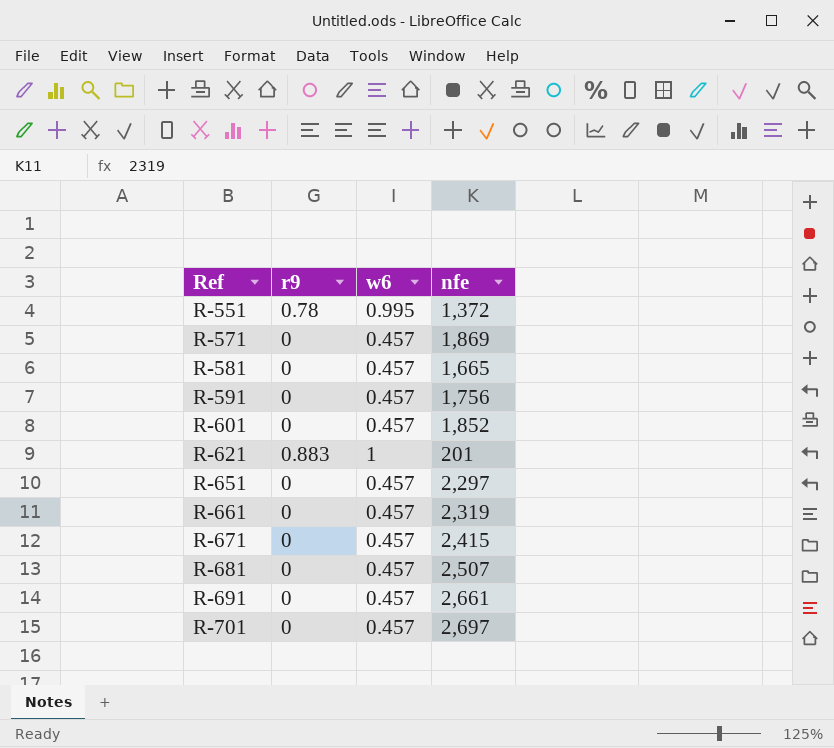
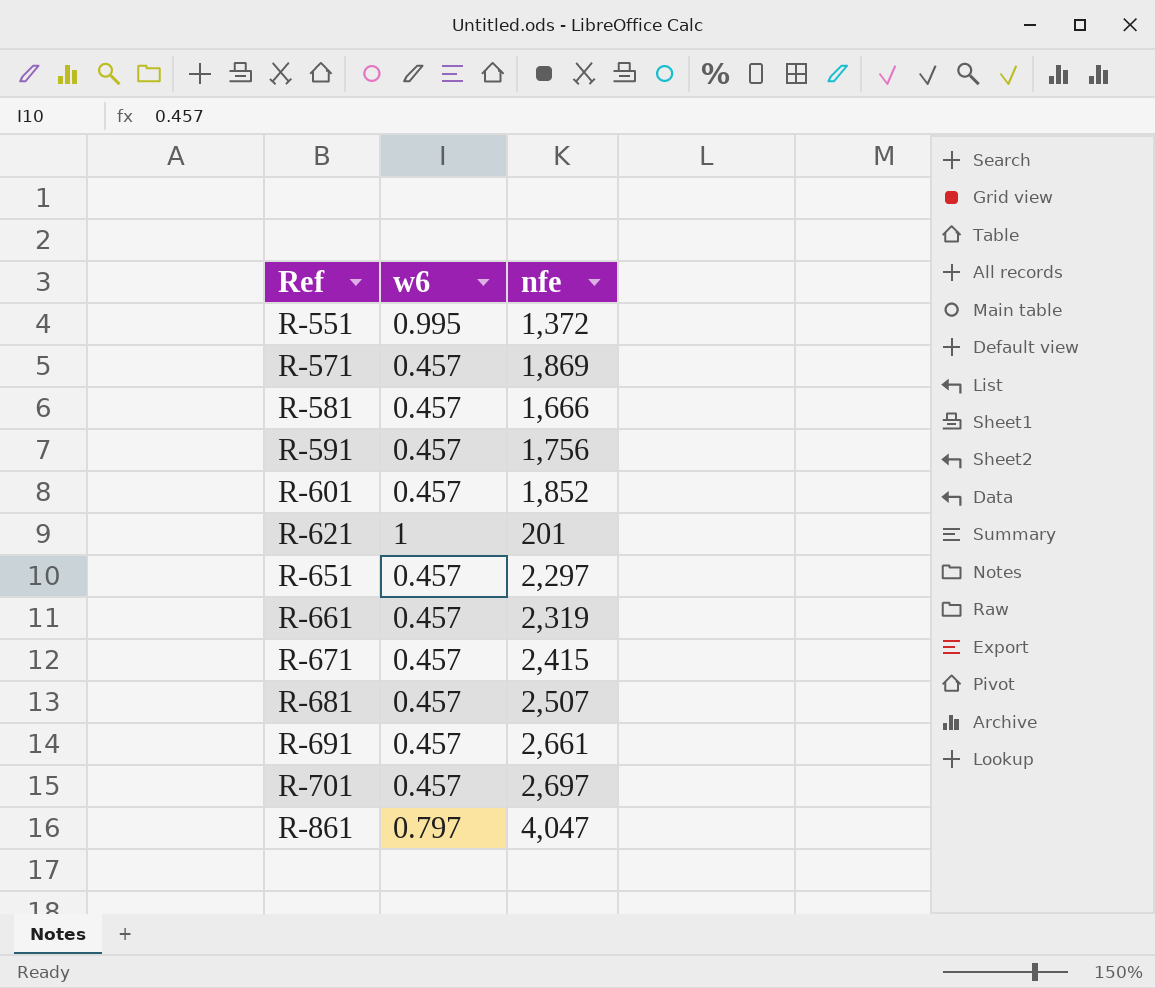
column r9 | position: 2 -> none
R-581 | nfe: 1,665 -> 1,666
row R-861: none -> 0.797 | 4,047

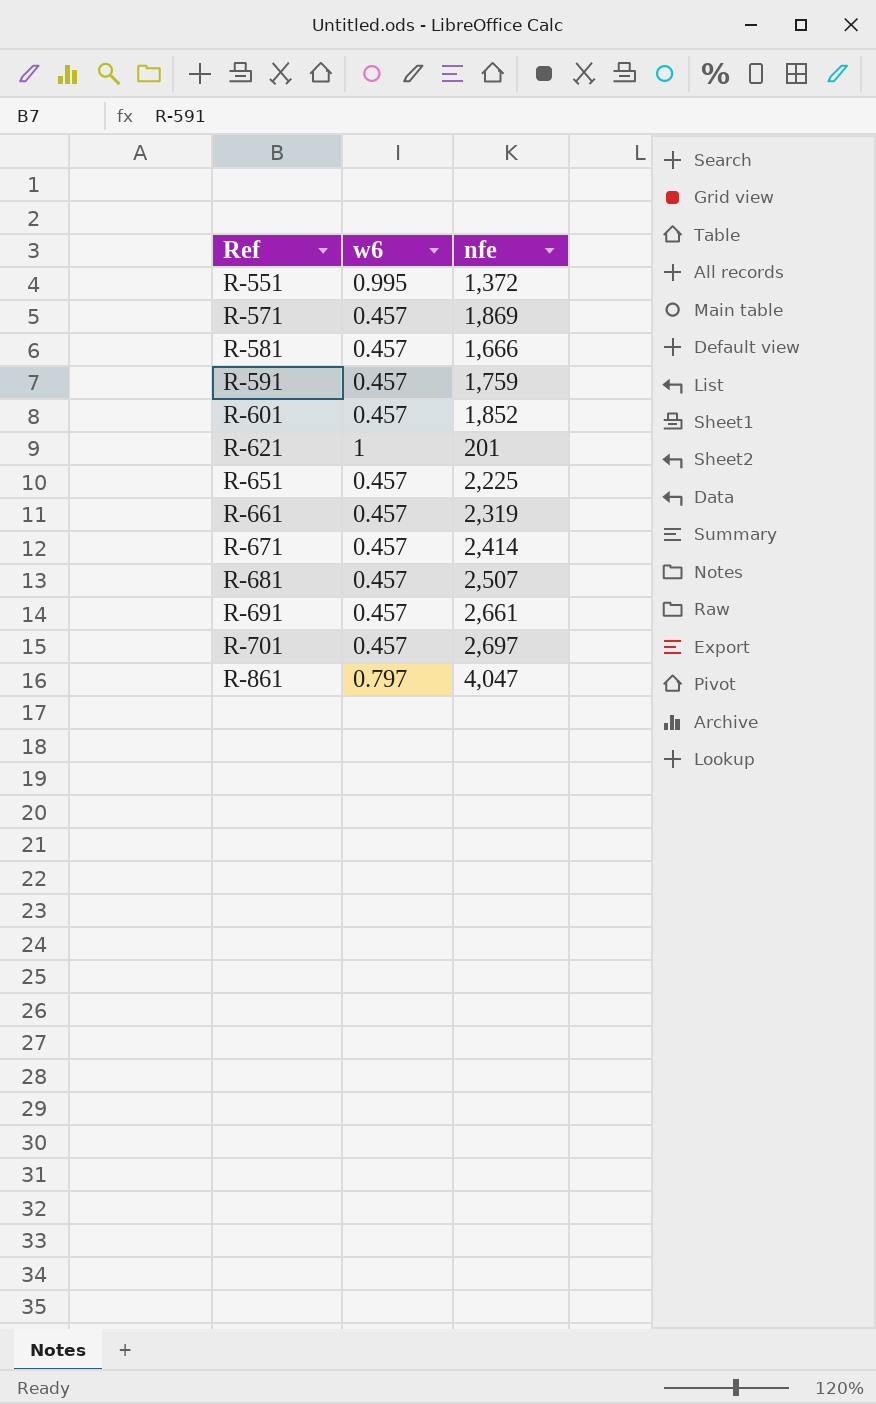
R-591 | nfe: 1,756 -> 1,759
R-651 | nfe: 2,297 -> 2,225
R-671 | nfe: 2,415 -> 2,414

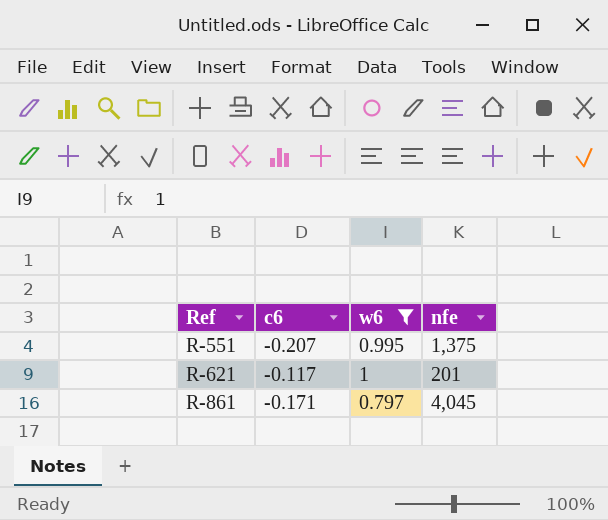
filter: none -> w6 != 0.457
column c6 | position: none -> 2
R-551 | nfe: 1,372 -> 1,375
R-861 | nfe: 4,047 -> 4,045

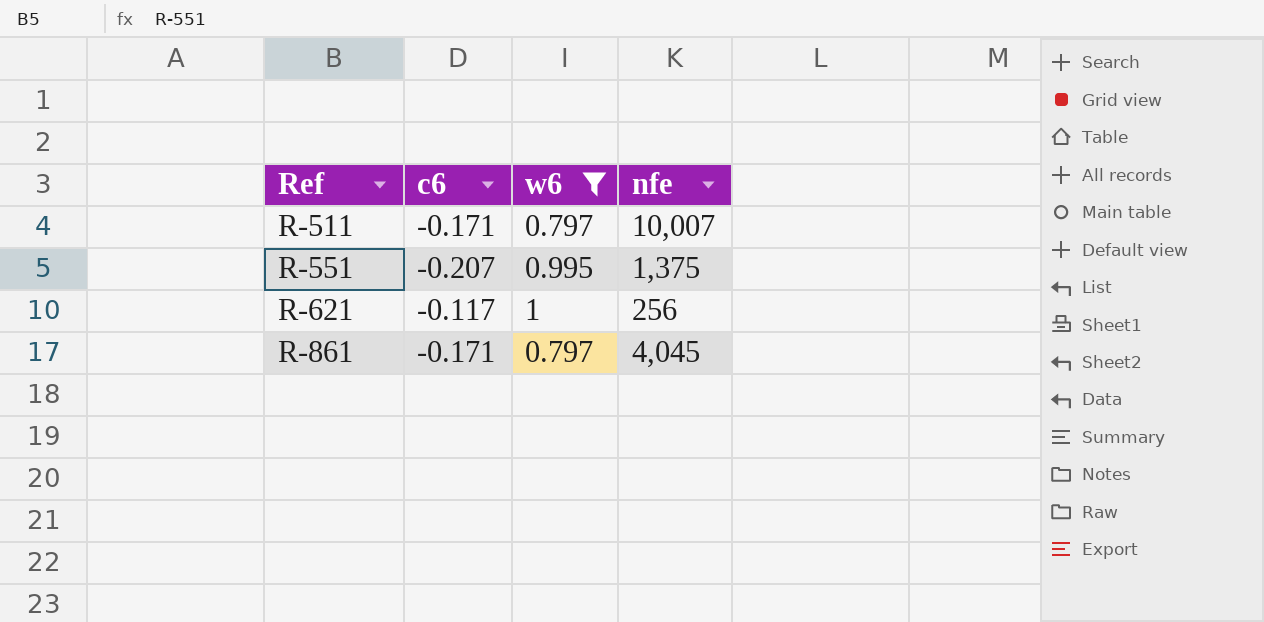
row R-511: none -> -0.171 | 0.797 | 10,007
R-621 | nfe: 201 -> 256

